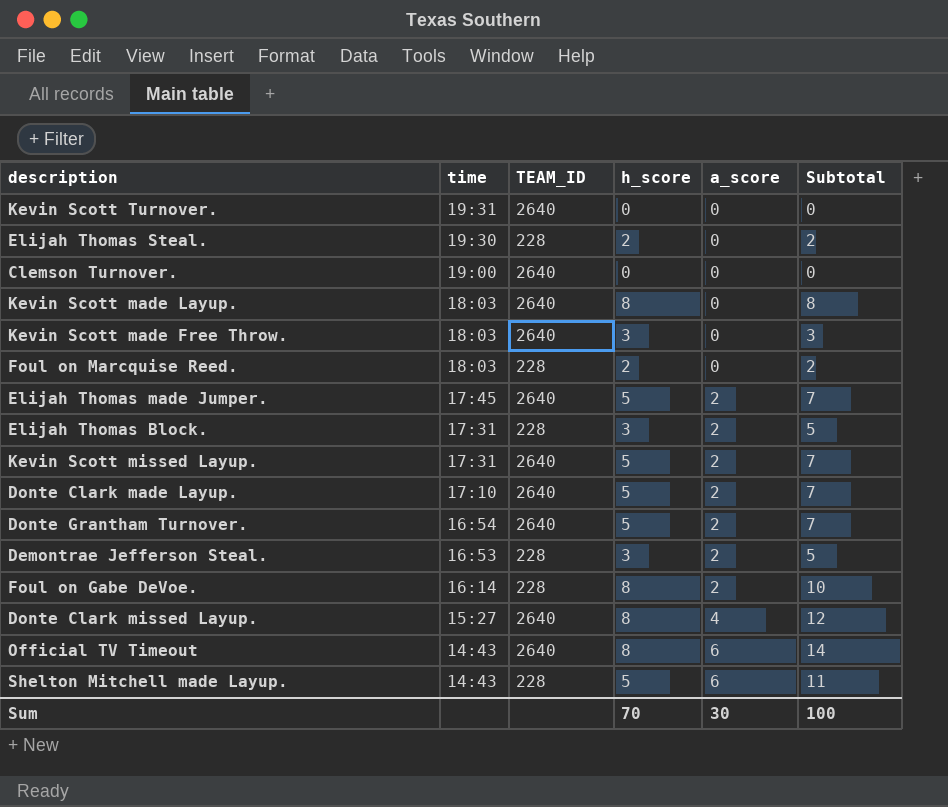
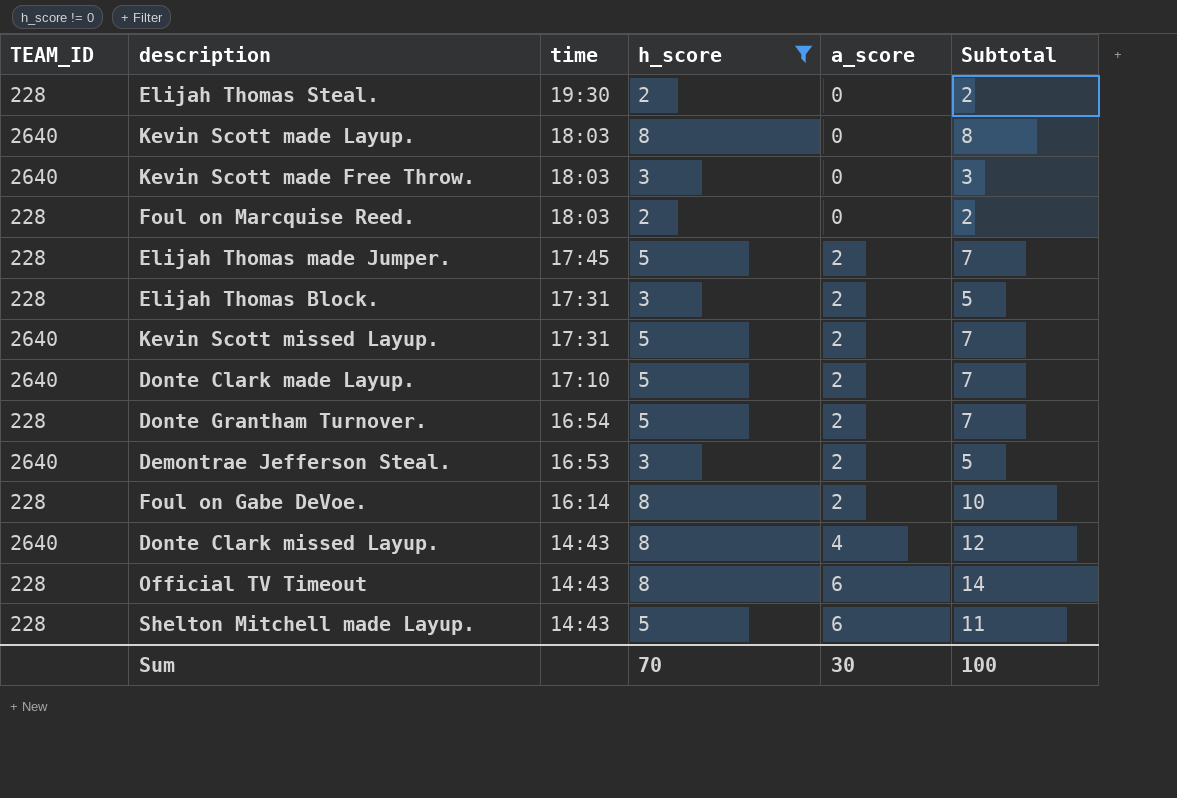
filter: none -> h_score != 0
column TEAM_ID | position: 3 -> 1
Elijah Thomas made Jumper. | TEAM_ID: 2640 -> 228
Donte Grantham Turnover. | TEAM_ID: 2640 -> 228
Demontrae Jefferson Steal. | TEAM_ID: 228 -> 2640
Donte Clark missed Layup. | time: 15:27 -> 14:43
Official TV Timeout | TEAM_ID: 2640 -> 228

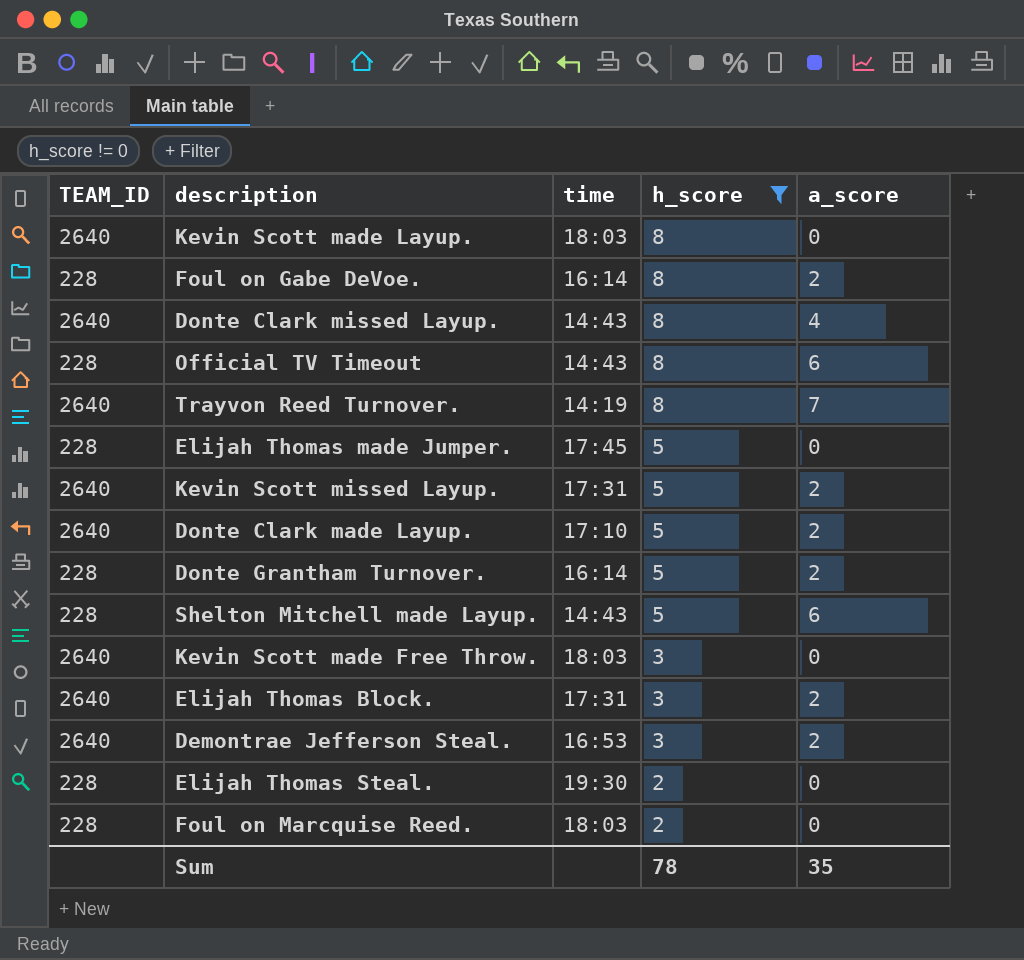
row order: time descending -> h_score descending
column Subtotal | formula: [h_score] + [a_score] -> none
row Trayvon Reed Turnover.: none -> 2640 | 14:19 | 8 | 7
Elijah Thomas made Jumper. | a_score: 2 -> 0
Donte Grantham Turnover. | time: 16:54 -> 16:14
Elijah Thomas Block. | TEAM_ID: 228 -> 2640
Sum | h_score: 70 -> 78
Sum | a_score: 30 -> 35

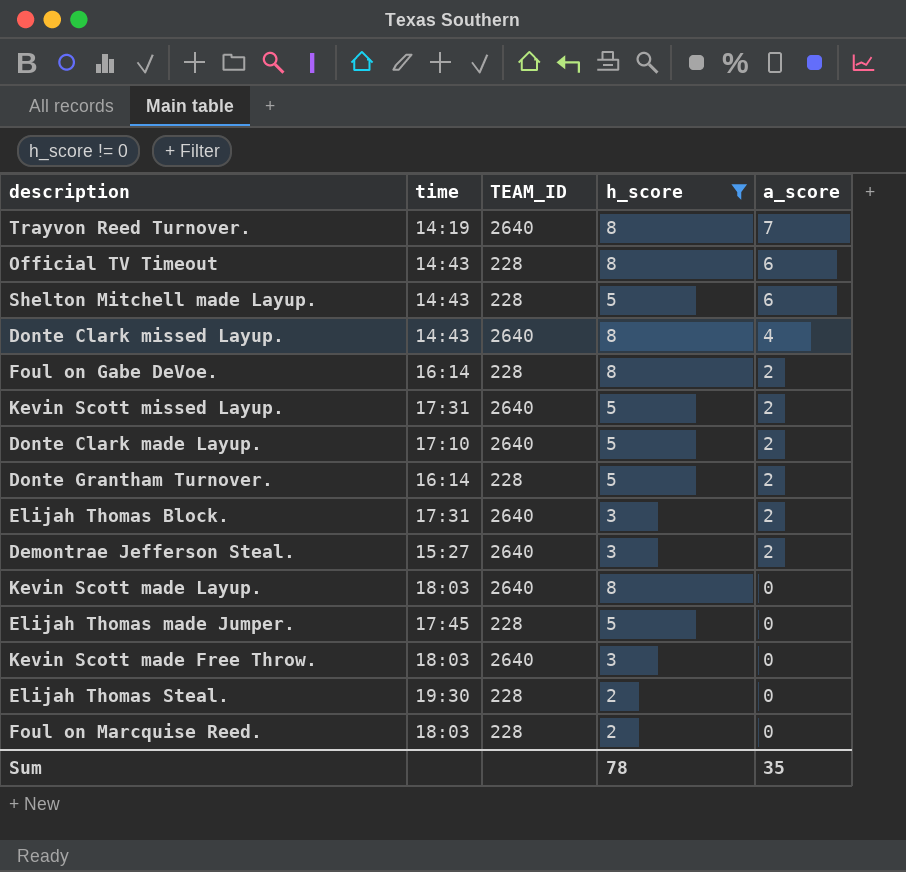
row order: h_score descending -> a_score descending
column TEAM_ID | position: 1 -> 3
Demontrae Jefferson Steal. | time: 16:53 -> 15:27

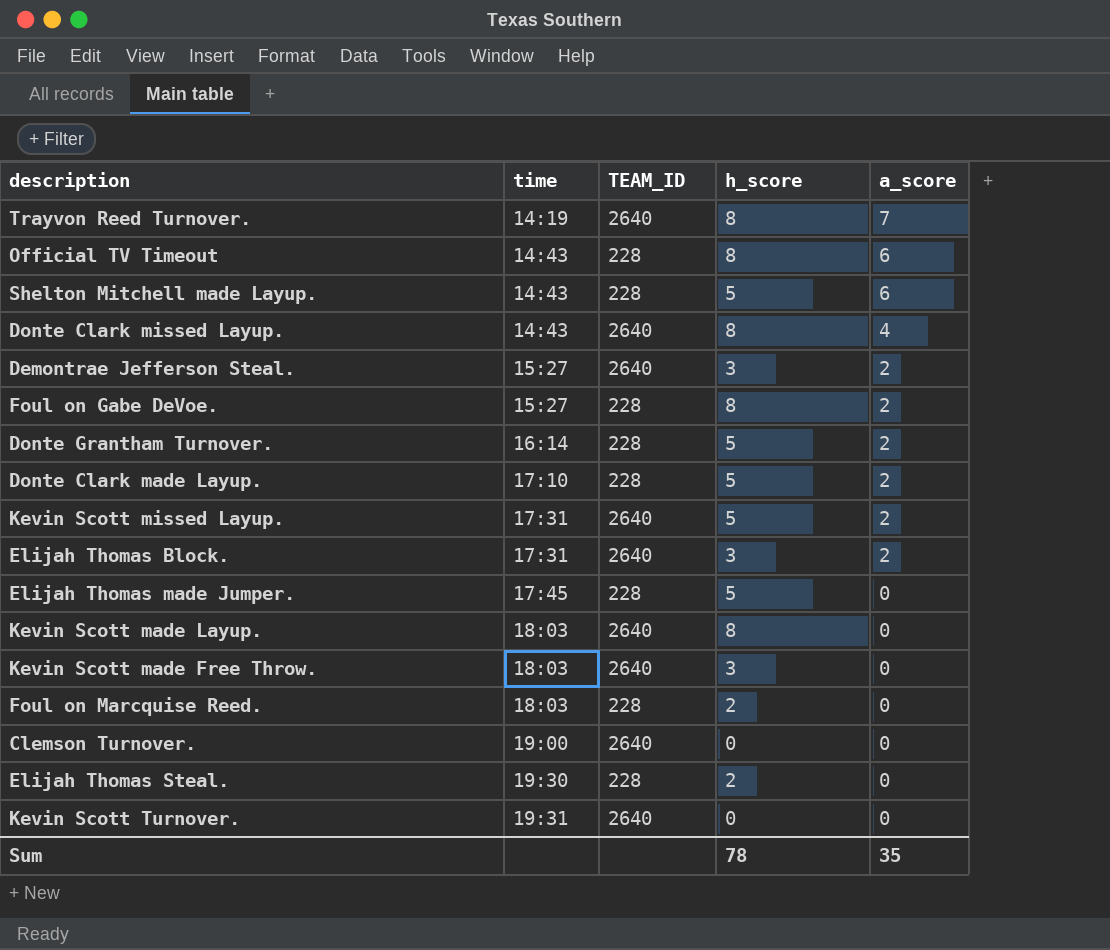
filter: h_score != 0 -> none
row order: a_score descending -> time ascending
Foul on Gabe DeVoe. | time: 16:14 -> 15:27
Donte Clark made Layup. | TEAM_ID: 2640 -> 228

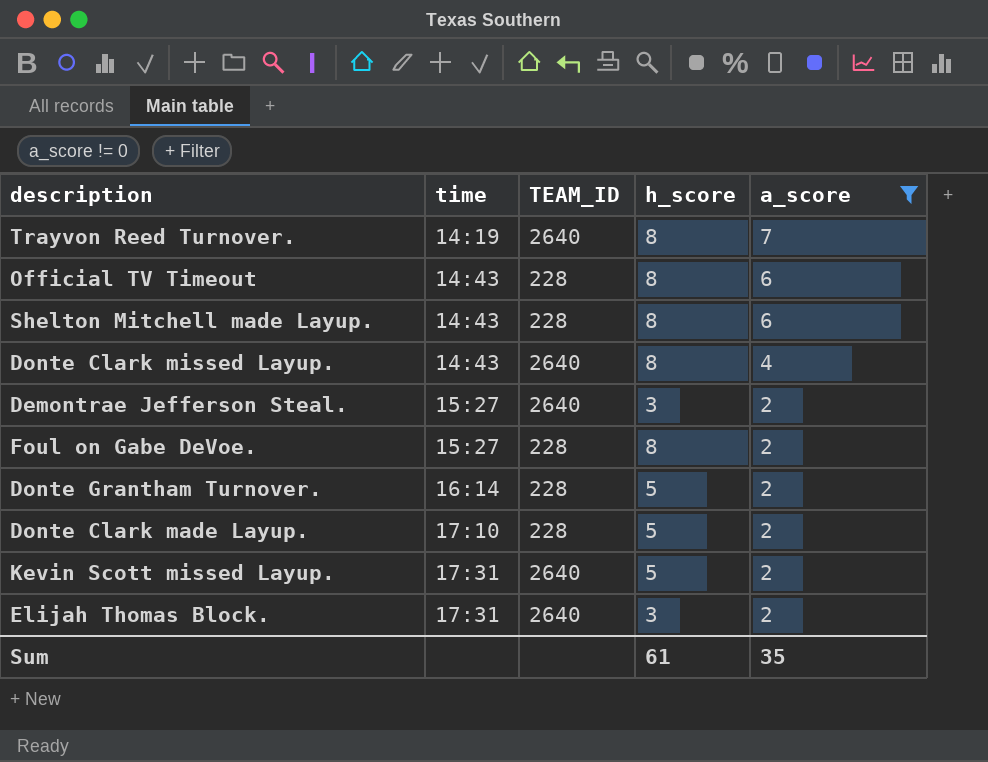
filter: none -> a_score != 0
Shelton Mitchell made Layup. | h_score: 5 -> 8
Sum | h_score: 78 -> 61

